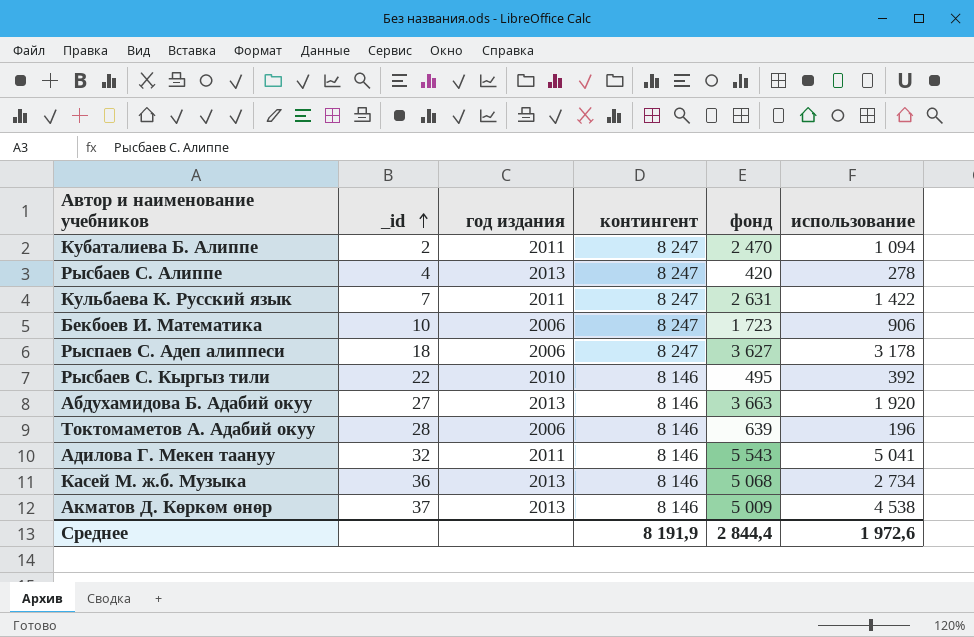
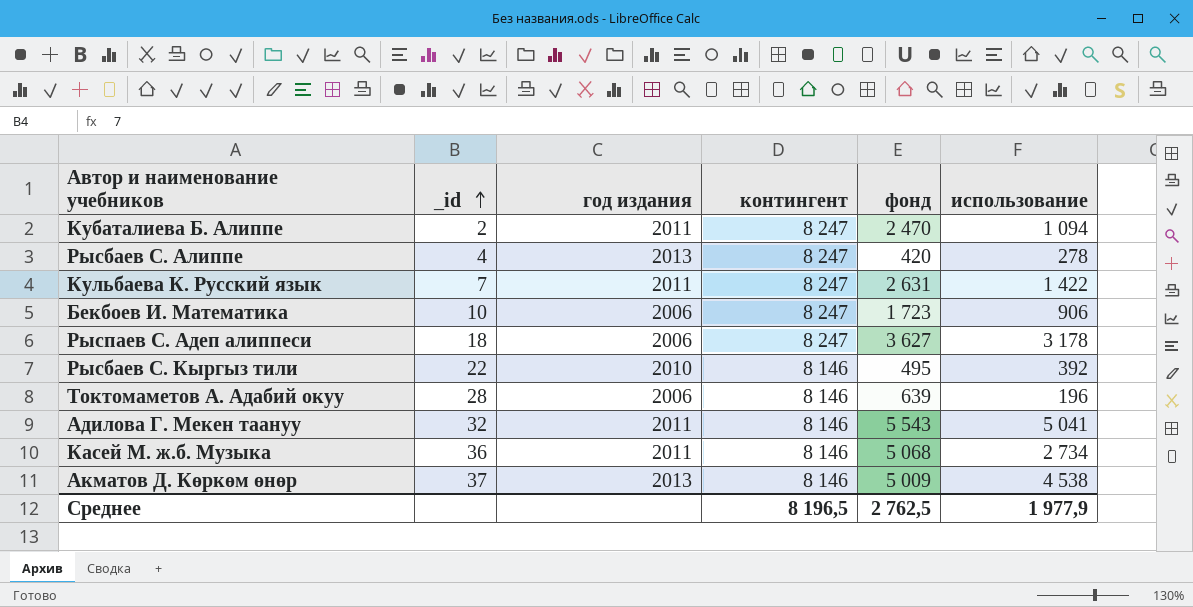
row Абдухамидова Б. Адабий окуу: 27 | 2013 | 8 146 | 3 663 | 1 920 -> none
Касей М. ж.б. Музыка | год издания: 2013 -> 2011
Среднее | контингент: 8 191,9 -> 8 196,5
Среднее | фонд: 2 844,4 -> 2 762,5
Среднее | использование: 1 972,6 -> 1 977,9

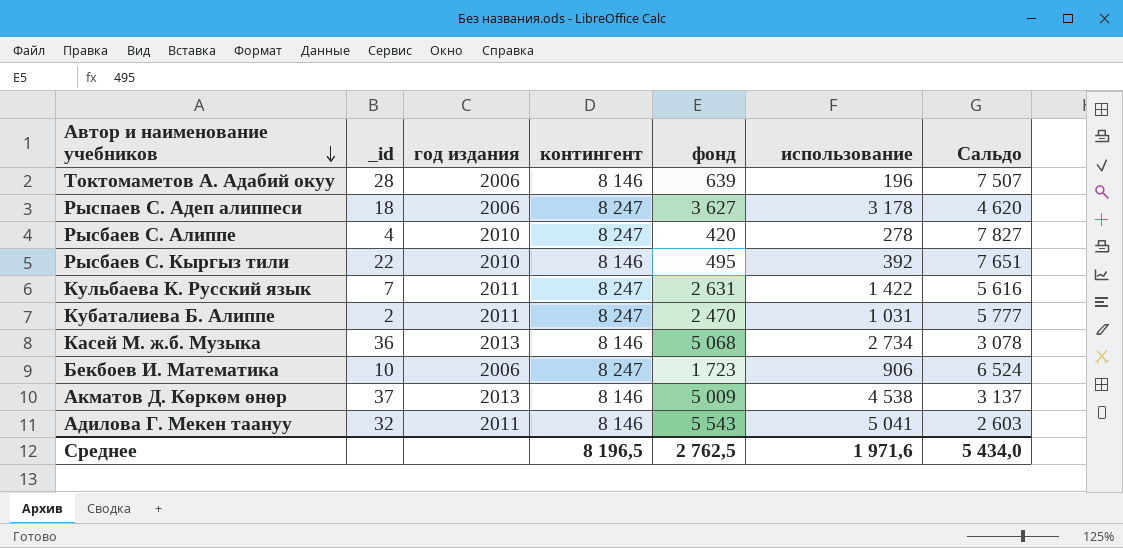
row order: _id ascending -> Автор и наименование учебников descending
column Сальдо | formula: none -> [контингент] - [фонд]
Рысбаев С. Алиппе | год издания: 2013 -> 2010
Кубаталиева Б. Алиппе | использование: 1 094 -> 1 031
Касей М. ж.б. Музыка | год издания: 2011 -> 2013
Среднее | использование: 1 977,9 -> 1 971,6

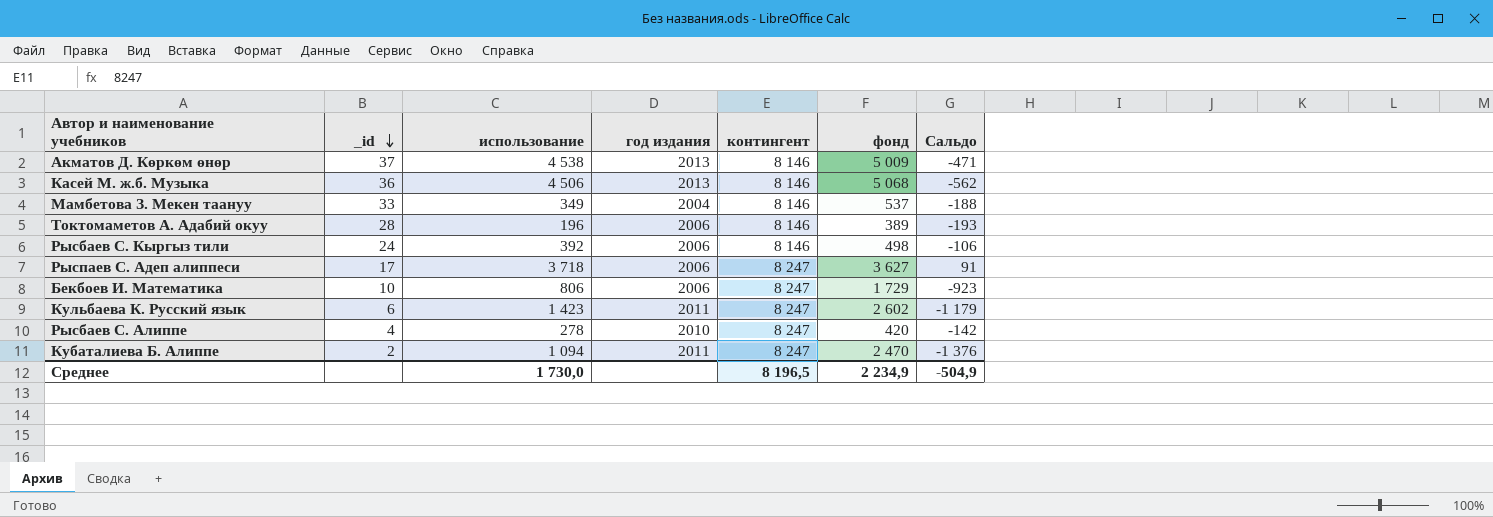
row order: Автор и наименование учебников descending -> _id descending
column использование | position: 6 -> 3
column Сальдо | formula: [контингент] - [фонд] -> [использование] - [фонд]
row Адилова Г. Мекен таануу: 32 | 2011 | 8 146 | 5 543 | 5 041 | 2 603 -> none
Касей М. ж.б. Музыка | использование: 2 734 -> 4 506
row Мамбетова З. Мекен таануу: none -> 33 | 349 | 2004 | 8 146 | 537 | -188
Токтомаметов А. Адабий окуу | фонд: 639 -> 389
Рысбаев C. Кыргыз тили | _id: 22 -> 24
Рысбаев C. Кыргыз тили | год издания: 2010 -> 2006
Рысбаев C. Кыргыз тили | фонд: 495 -> 498
Рыспаев С. Адеп алиппеси | _id: 18 -> 17
Рыспаев С. Адеп алиппеси | использование: 3 178 -> 3 718
Бекбоев И. Математика | использование: 906 -> 806
Бекбоев И. Математика | фонд: 1 723 -> 1 729
Кульбаева К. Русский язык | _id: 7 -> 6
Кульбаева К. Русский язык | использование: 1 422 -> 1 423
Кульбаева К. Русский язык | фонд: 2 631 -> 2 602
Кубаталиева Б. Алиппе | использование: 1 031 -> 1 094
Среднее | использование: 1 971,6 -> 1 730,0
Среднее | фонд: 2 762,5 -> 2 234,9
Среднее | Сальдо: 5 434,0 -> -504,9

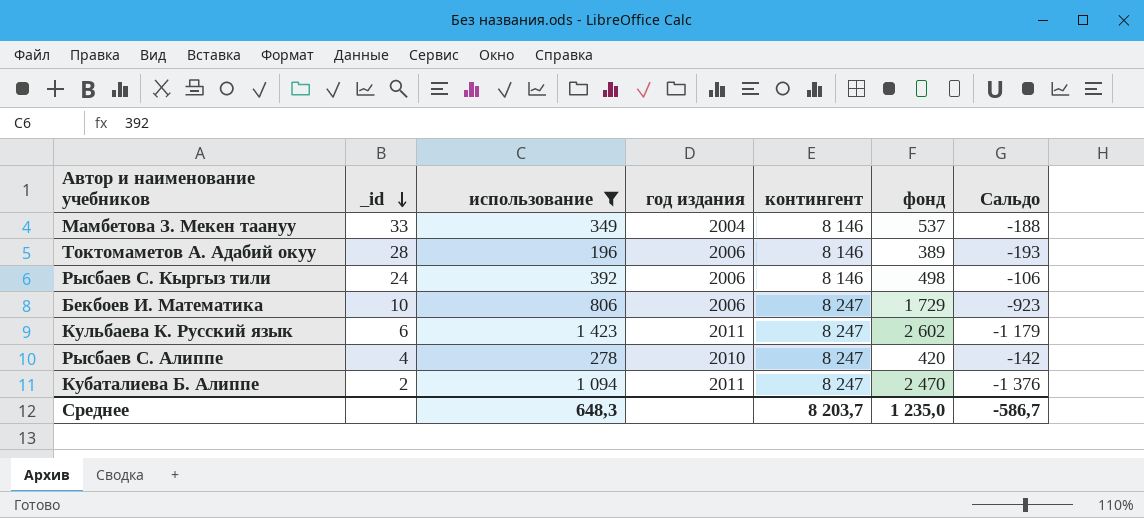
filter: none -> использование <= 1 423
Среднее | использование: 1 730,0 -> 648,3
Среднее | контингент: 8 196,5 -> 8 203,7
Среднее | фонд: 2 234,9 -> 1 235,0
Среднее | Сальдо: -504,9 -> -586,7

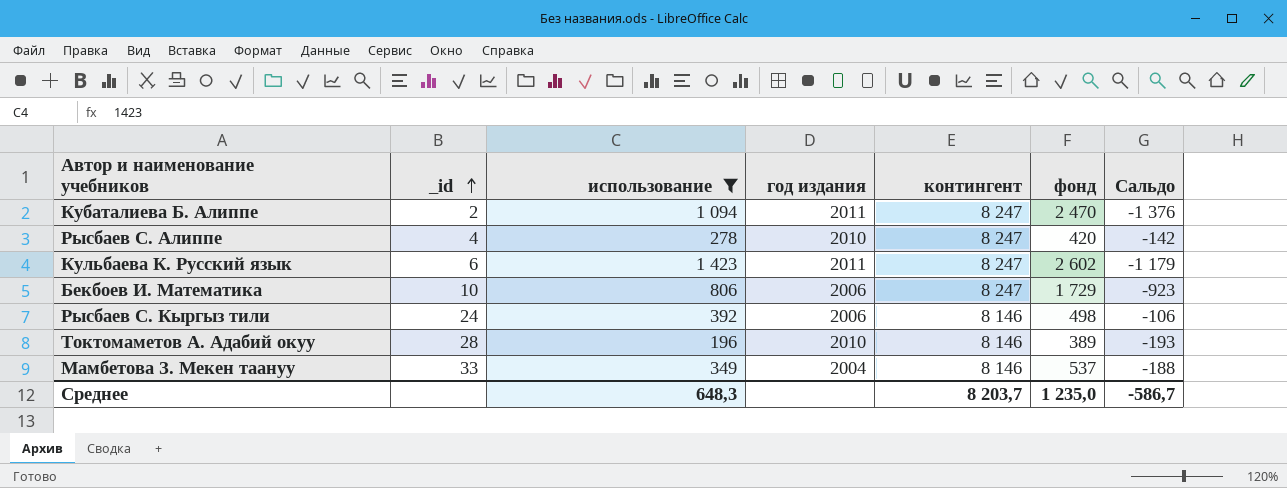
row order: _id descending -> _id ascending
Токтомаметов А. Адабий окуу | год издания: 2006 -> 2010

